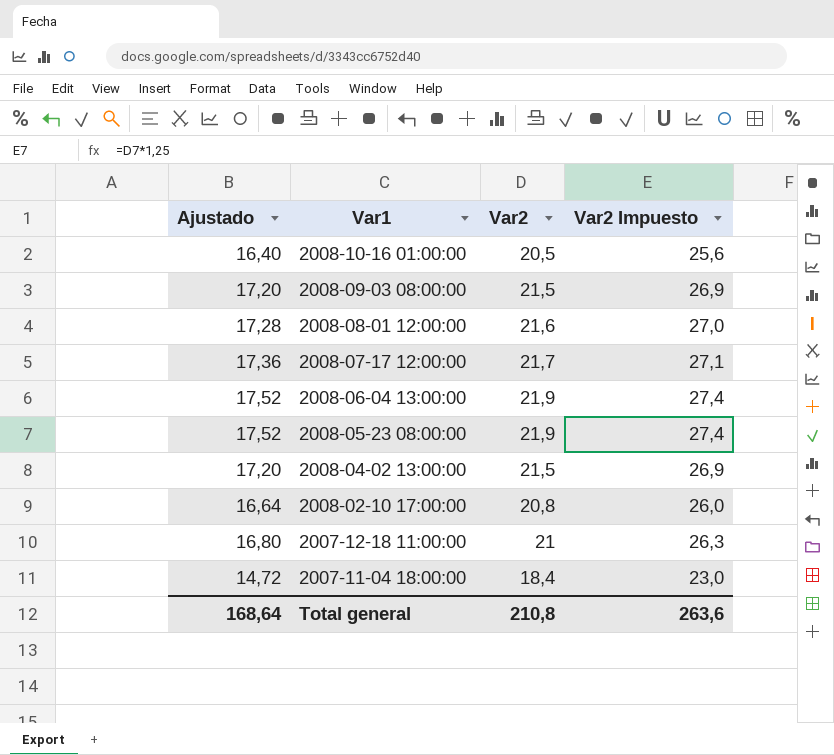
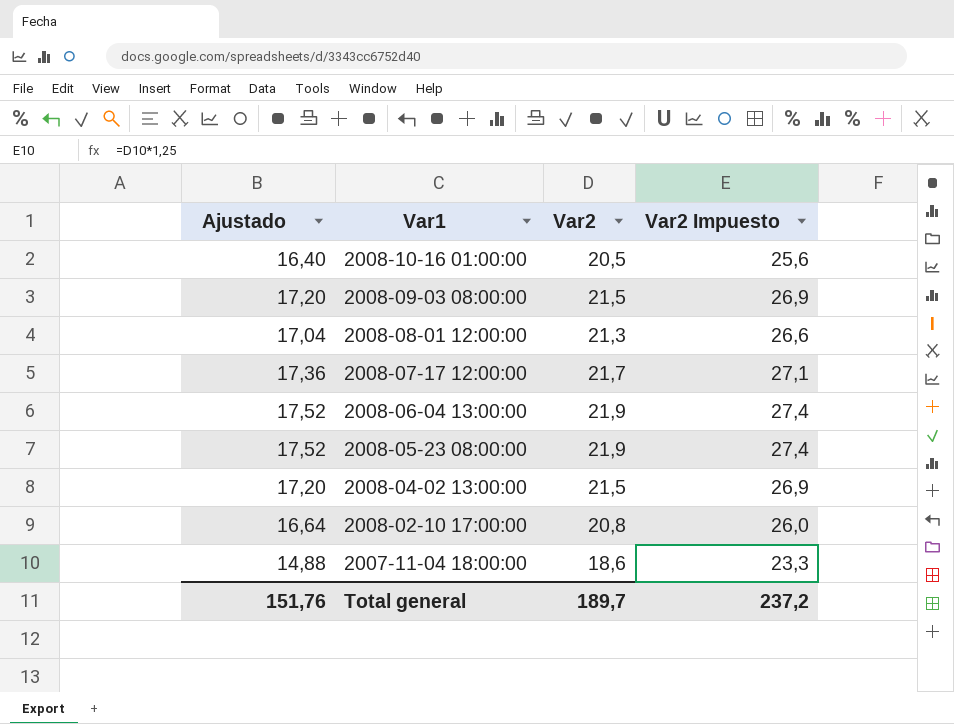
row 2007-12-18 11:00:00: 16,80 | 21 | 26,3 -> none
2008-08-01 12:00:00 | Ajustado: 17,28 -> 17,04
2008-08-01 12:00:00 | Var2: 21,6 -> 21,3
2008-08-01 12:00:00 | Var2 Impuesto: 27,0 -> 26,6
2007-11-04 18:00:00 | Ajustado: 14,72 -> 14,88
2007-11-04 18:00:00 | Var2: 18,4 -> 18,6
2007-11-04 18:00:00 | Var2 Impuesto: 23,0 -> 23,3
Total general | Ajustado: 168,64 -> 151,76
Total general | Var2: 210,8 -> 189,7
Total general | Var2 Impuesto: 263,6 -> 237,2

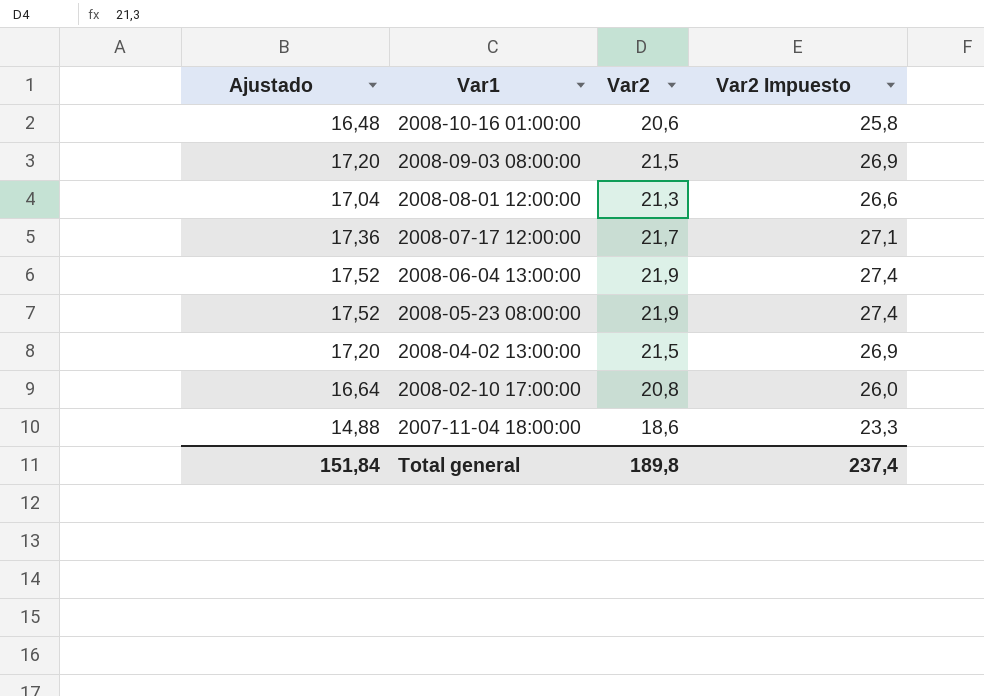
2008-10-16 01:00:00 | Ajustado: 16,40 -> 16,48
2008-10-16 01:00:00 | Var2: 20,5 -> 20,6
2008-10-16 01:00:00 | Var2 Impuesto: 25,6 -> 25,8
Total general | Ajustado: 151,76 -> 151,84
Total general | Var2: 189,7 -> 189,8
Total general | Var2 Impuesto: 237,2 -> 237,4

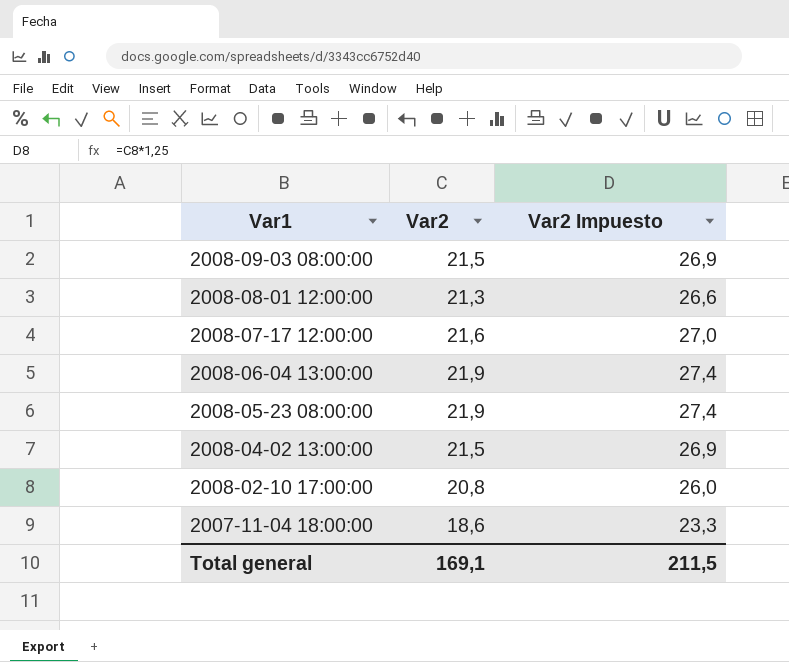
column Ajustado | formula: [Var2] * 0,8 -> none
row 2008-10-16 01:00:00: 16,48 | 20,6 | 25,8 -> none
2008-07-17 12:00:00 | Var2: 21,7 -> 21,6
2008-07-17 12:00:00 | Var2 Impuesto: 27,1 -> 27,0
Total general | Var2: 189,8 -> 169,1
Total general | Var2 Impuesto: 237,4 -> 211,5

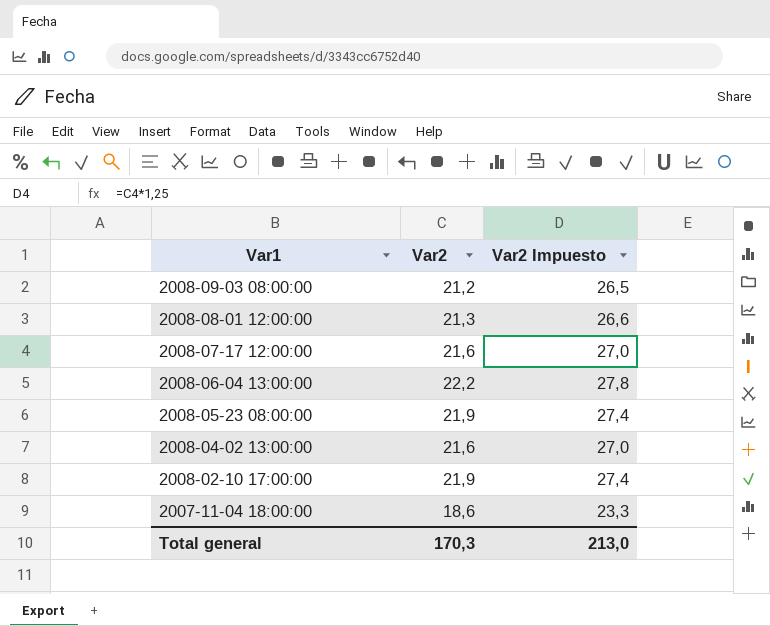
2008-09-03 08:00:00 | Var2: 21,5 -> 21,2
2008-09-03 08:00:00 | Var2 Impuesto: 26,9 -> 26,5
2008-06-04 13:00:00 | Var2: 21,9 -> 22,2
2008-06-04 13:00:00 | Var2 Impuesto: 27,4 -> 27,8
2008-04-02 13:00:00 | Var2: 21,5 -> 21,6
2008-04-02 13:00:00 | Var2 Impuesto: 26,9 -> 27,0
2008-02-10 17:00:00 | Var2: 20,8 -> 21,9
2008-02-10 17:00:00 | Var2 Impuesto: 26,0 -> 27,4
Total general | Var2: 169,1 -> 170,3
Total general | Var2 Impuesto: 211,5 -> 213,0

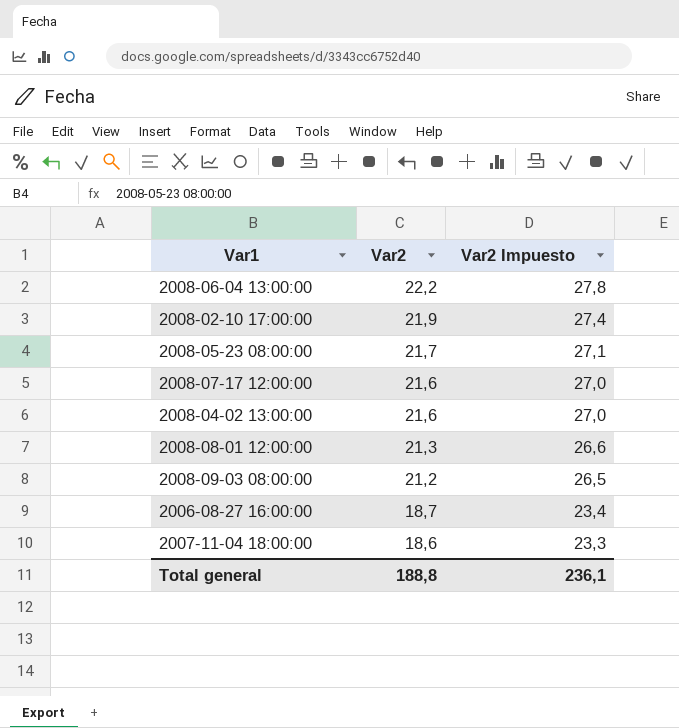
row order: Var1 descending -> Var2 descending
2008-05-23 08:00:00 | Var2: 21,9 -> 21,7
2008-05-23 08:00:00 | Var2 Impuesto: 27,4 -> 27,1
row 2006-08-27 16:00:00: none -> 18,7 | 23,4
Total general | Var2: 170,3 -> 188,8
Total general | Var2 Impuesto: 213,0 -> 236,1

